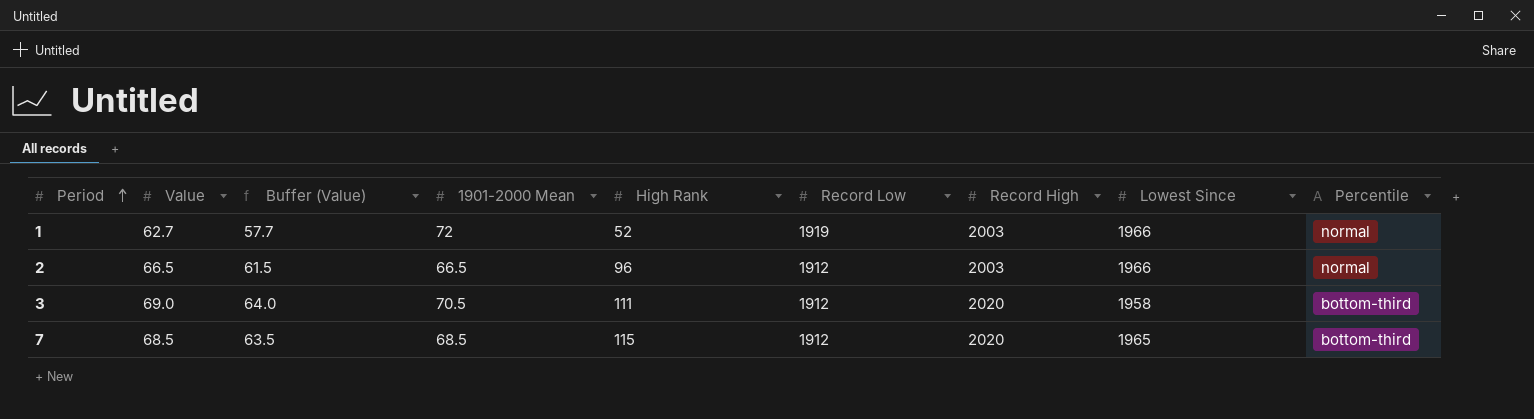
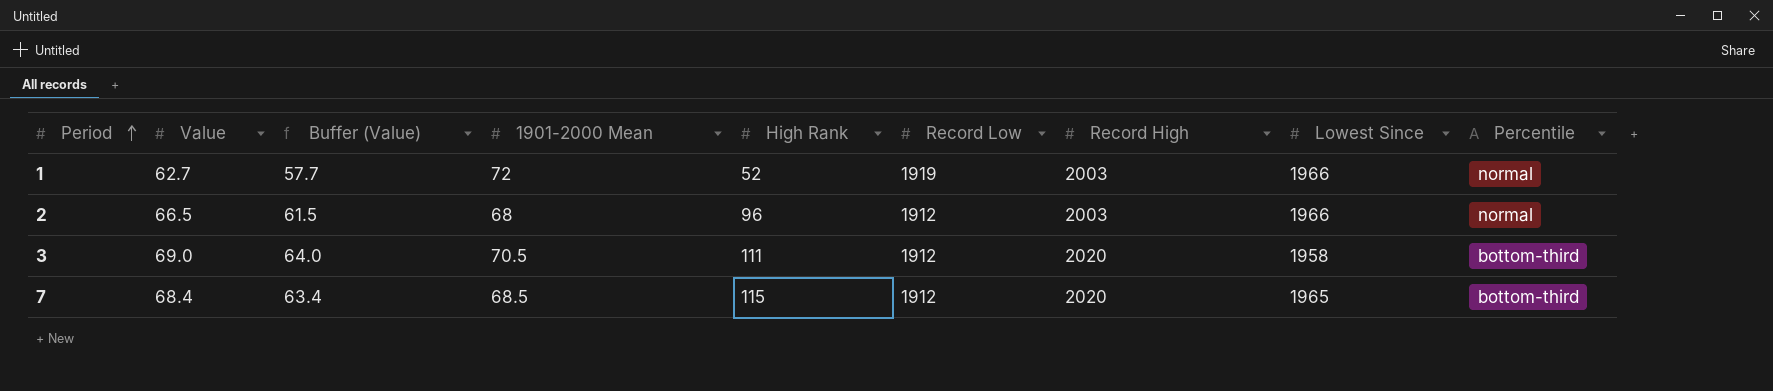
2 | 1901-2000 Mean: 66.5 -> 68
7 | Value: 68.5 -> 68.4
7 | Buffer (Value): 63.5 -> 63.4

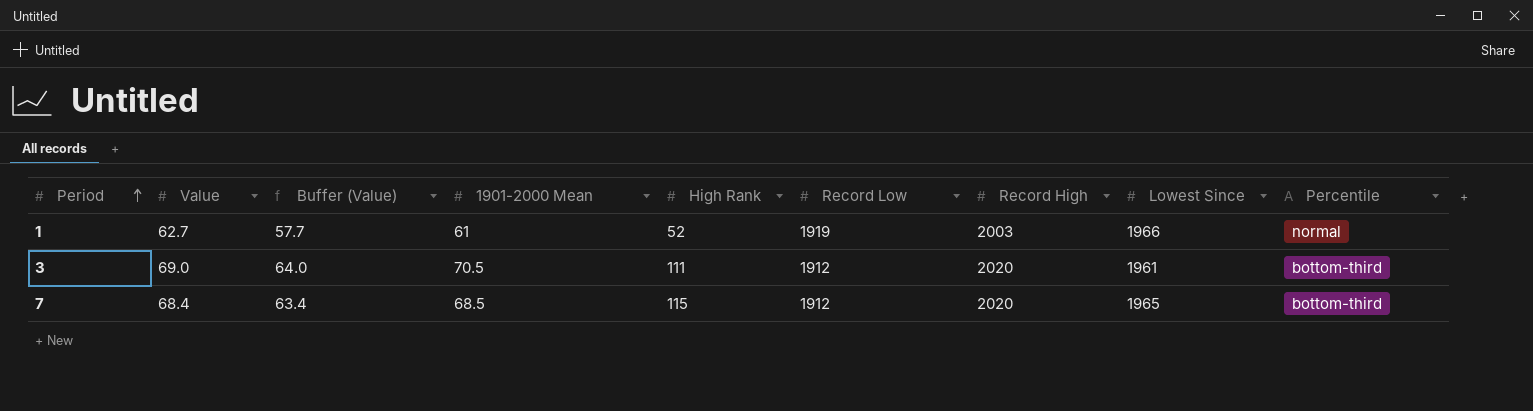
row 2: 66.5 | 61.5 | 68 | 96 | 1912 | 2003 | 1966 | normal -> none
1 | 1901-2000 Mean: 72 -> 61
3 | Lowest Since: 1958 -> 1961

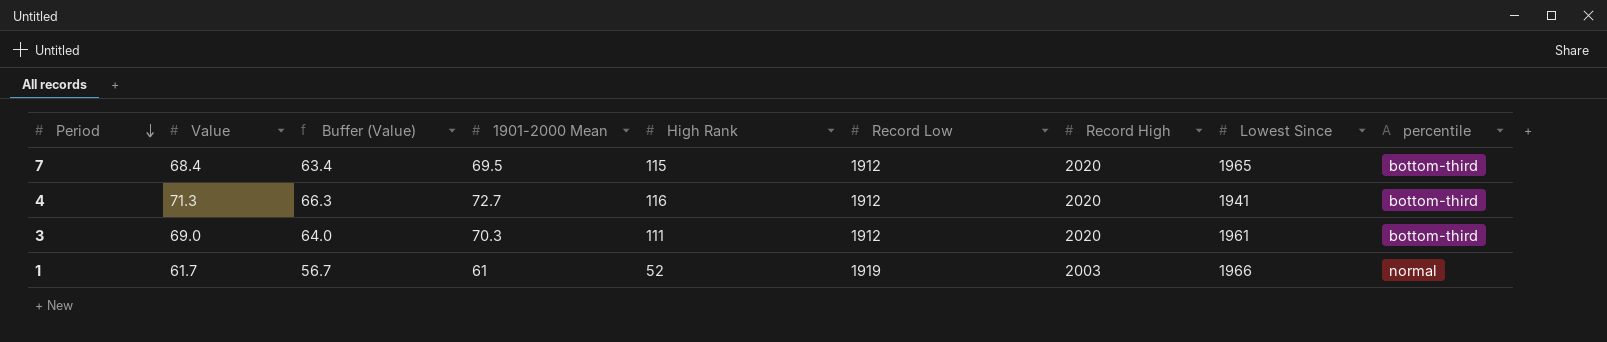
row order: Period ascending -> Period descending
column name: Percentile -> percentile
7 | 1901-2000 Mean: 68.5 -> 69.5
row 4: none -> 71.3 | 66.3 | 72.7 | 116 | 1912 | 2020 | 1941 | bottom-third
3 | 1901-2000 Mean: 70.5 -> 70.3
1 | Value: 62.7 -> 61.7
1 | Buffer (Value): 57.7 -> 56.7

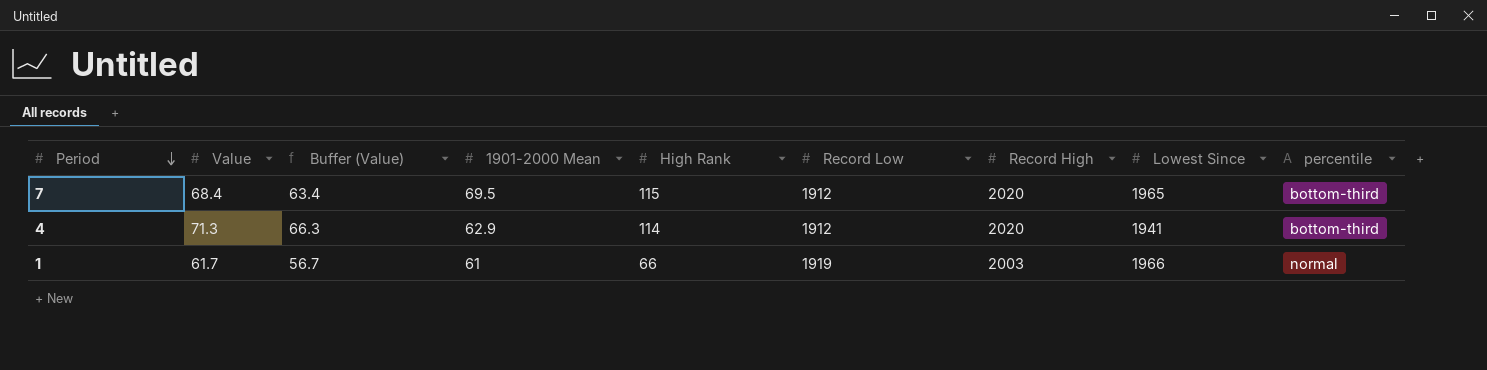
row 3: 69.0 | 64.0 | 70.3 | 111 | 1912 | 2020 | 1961 | bottom-third -> none
4 | 1901-2000 Mean: 72.7 -> 62.9
4 | High Rank: 116 -> 114
1 | High Rank: 52 -> 66

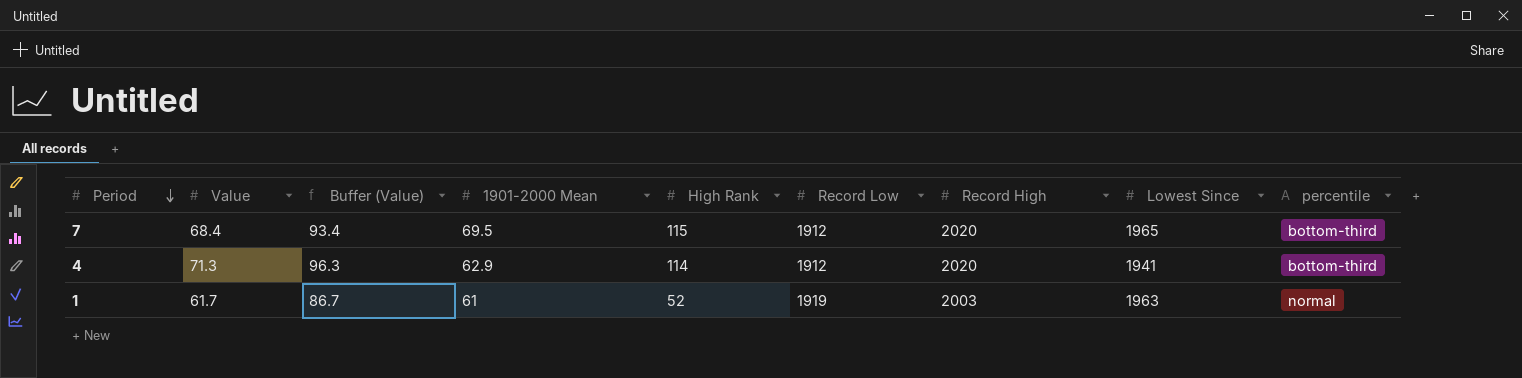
column Buffer (Value) | formula: [Value] - 5 -> [Value] + 25
1 | High Rank: 66 -> 52
1 | Lowest Since: 1966 -> 1963

